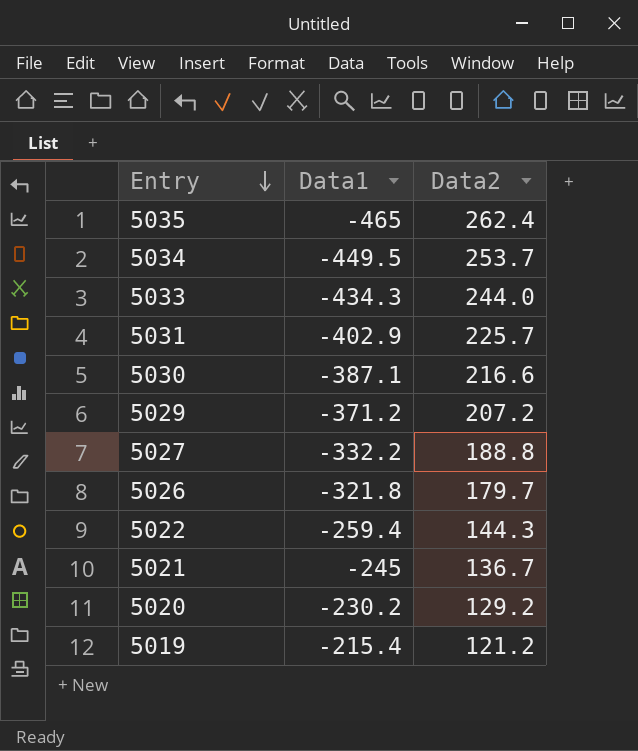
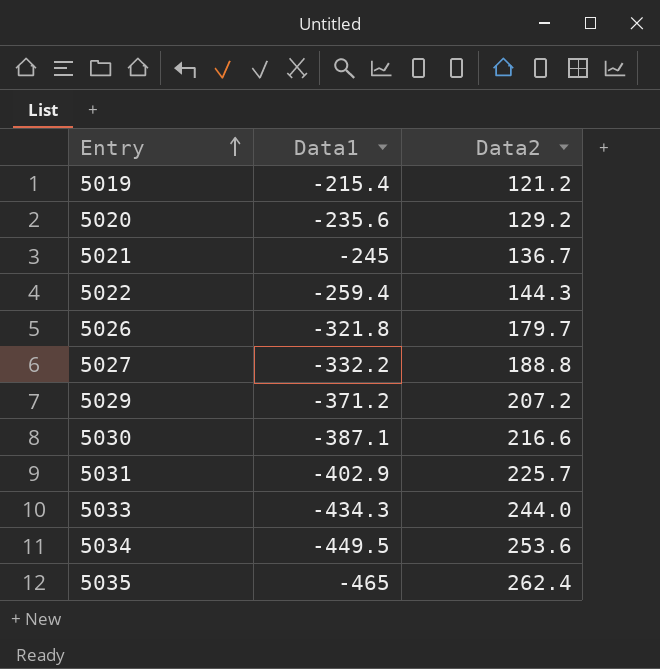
row order: Entry descending -> Entry ascending
5020 | Data1: -230.2 -> -235.6
5034 | Data2: 253.7 -> 253.6

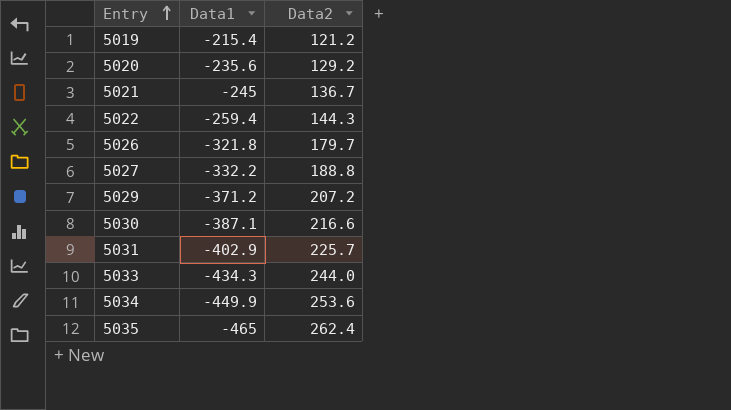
5034 | Data1: -449.5 -> -449.9

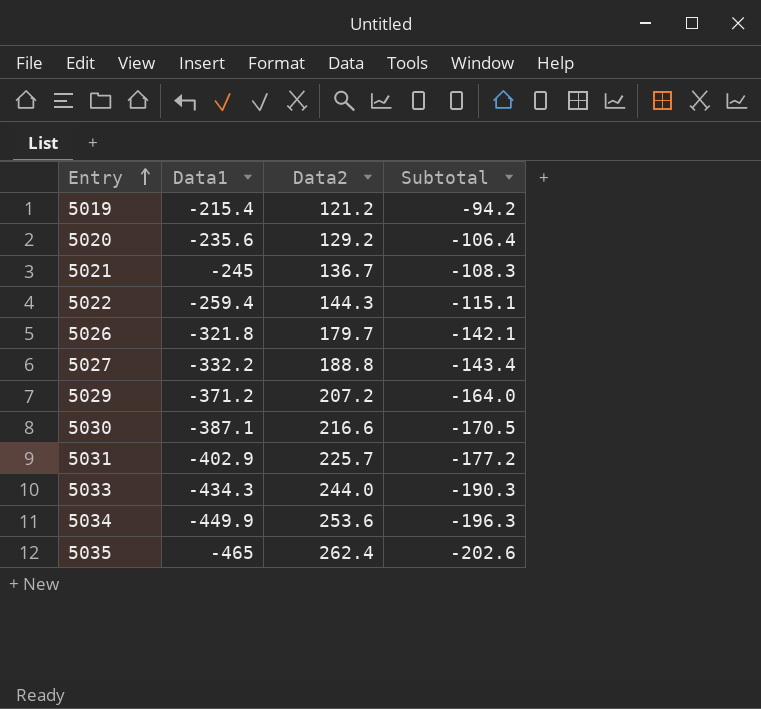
column Subtotal | formula: none -> [Data1] + [Data2]

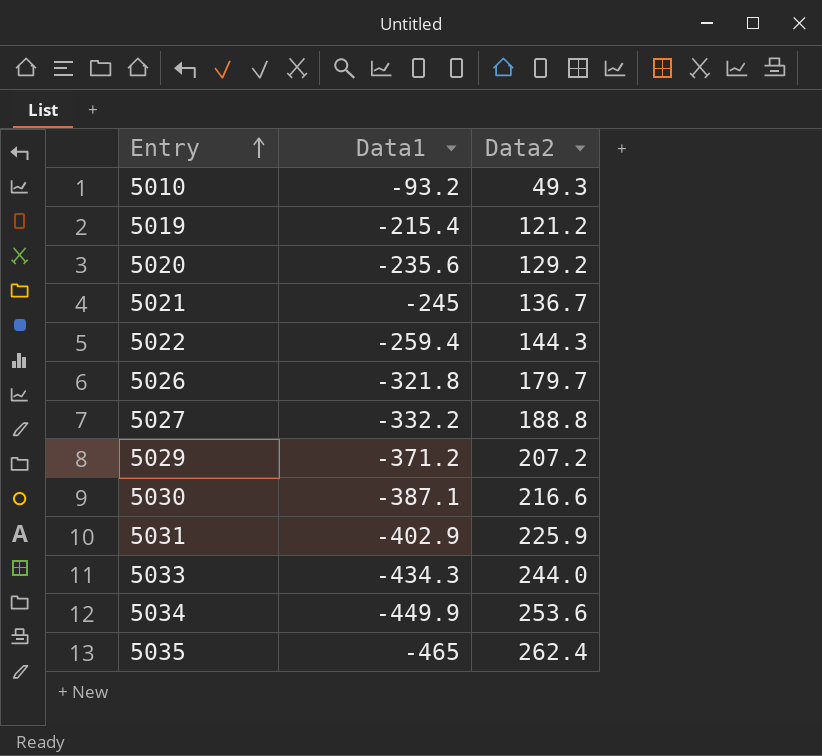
column Subtotal | formula: [Data1] + [Data2] -> none
row 5010: none -> -93.2 | 49.3
5031 | Data2: 225.7 -> 225.9

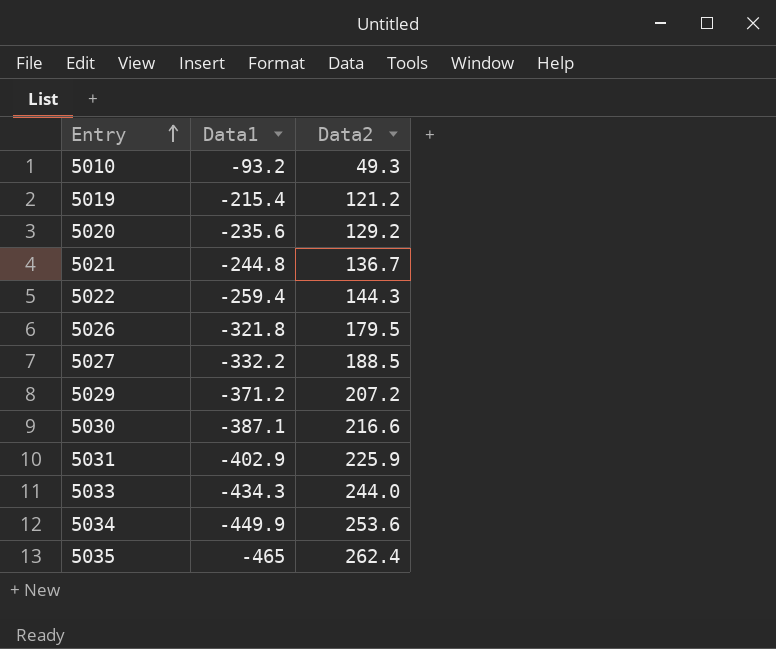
5021 | Data1: -245 -> -244.8
5026 | Data2: 179.7 -> 179.5
5027 | Data2: 188.8 -> 188.5

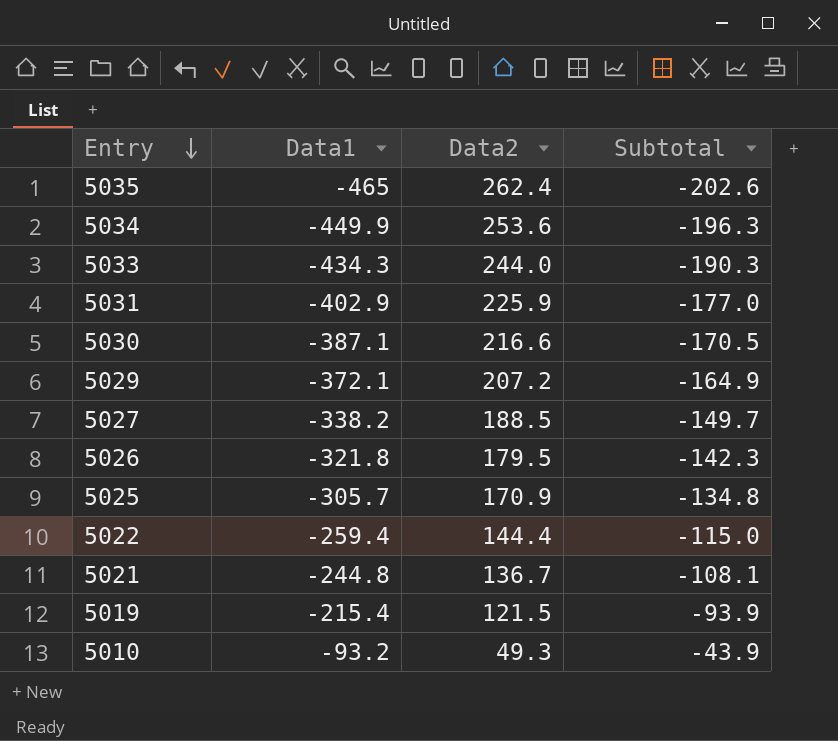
row order: Entry ascending -> Entry descending
column Subtotal | formula: none -> [Data1] + [Data2]
row 5020: -235.6 | 129.2 -> none
5029 | Data1: -371.2 -> -372.1
5027 | Data1: -332.2 -> -338.2
row 5025: none -> -305.7 | 170.9 | -134.8
5022 | Data2: 144.3 -> 144.4
5019 | Data2: 121.2 -> 121.5

